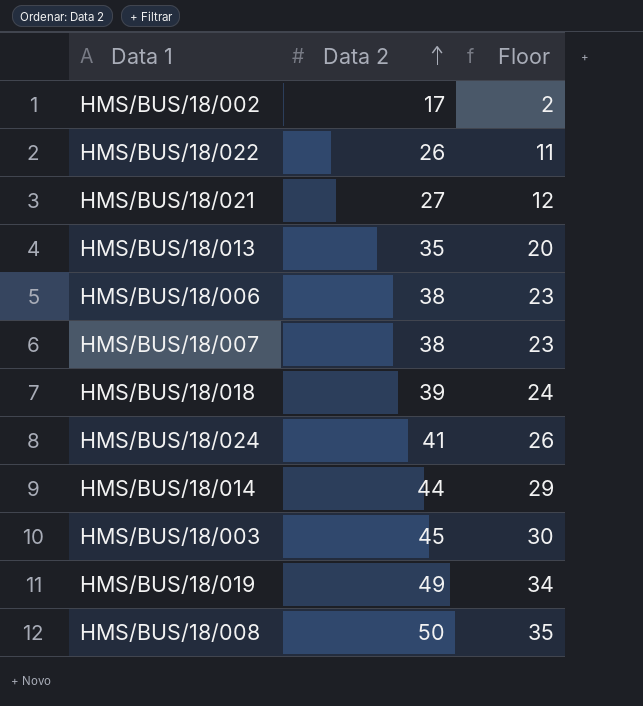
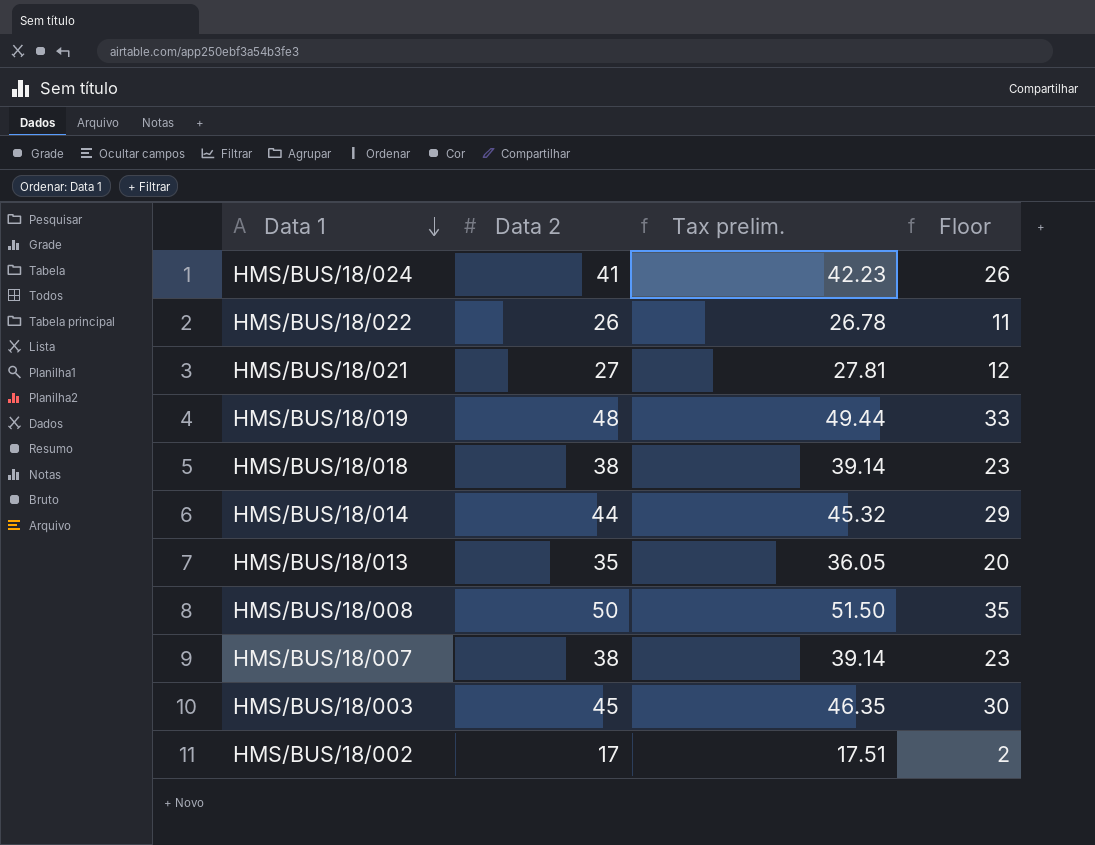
row order: Data 2 ascending -> Data 1 descending
column Tax prelim. | formula: none -> [Data 2] * 1.03
row HMS/BUS/18/006: 38 | 23 -> none
HMS/BUS/18/019 | Data 2: 49 -> 48
HMS/BUS/18/019 | Floor: 34 -> 33
HMS/BUS/18/018 | Data 2: 39 -> 38
HMS/BUS/18/018 | Floor: 24 -> 23

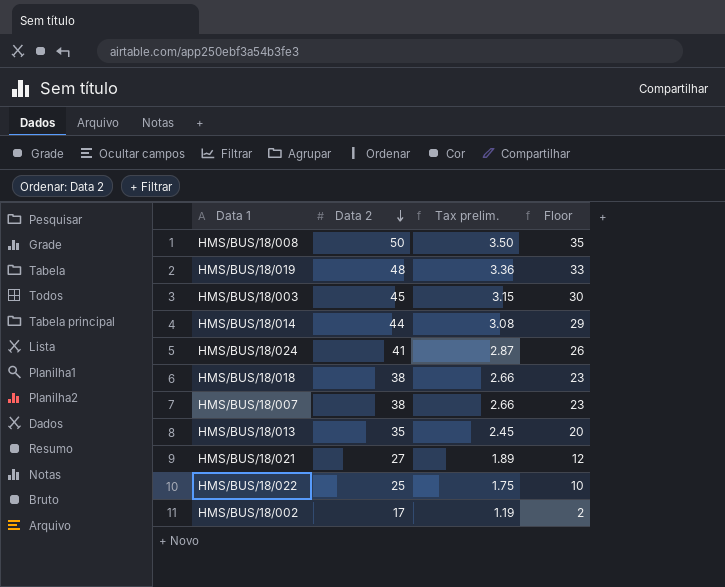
row order: Data 1 descending -> Data 2 descending
column Tax prelim. | formula: [Data 2] * 1.03 -> [Data 2] * 0.07
HMS/BUS/18/022 | Data 2: 26 -> 25
HMS/BUS/18/022 | Floor: 11 -> 10

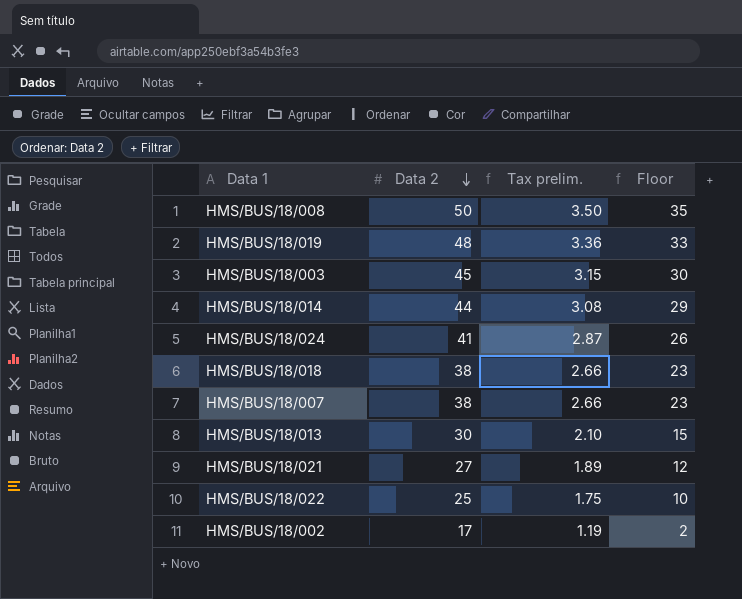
HMS/BUS/18/013 | Data 2: 35 -> 30
HMS/BUS/18/013 | Tax prelim.: 2.45 -> 2.10
HMS/BUS/18/013 | Floor: 20 -> 15

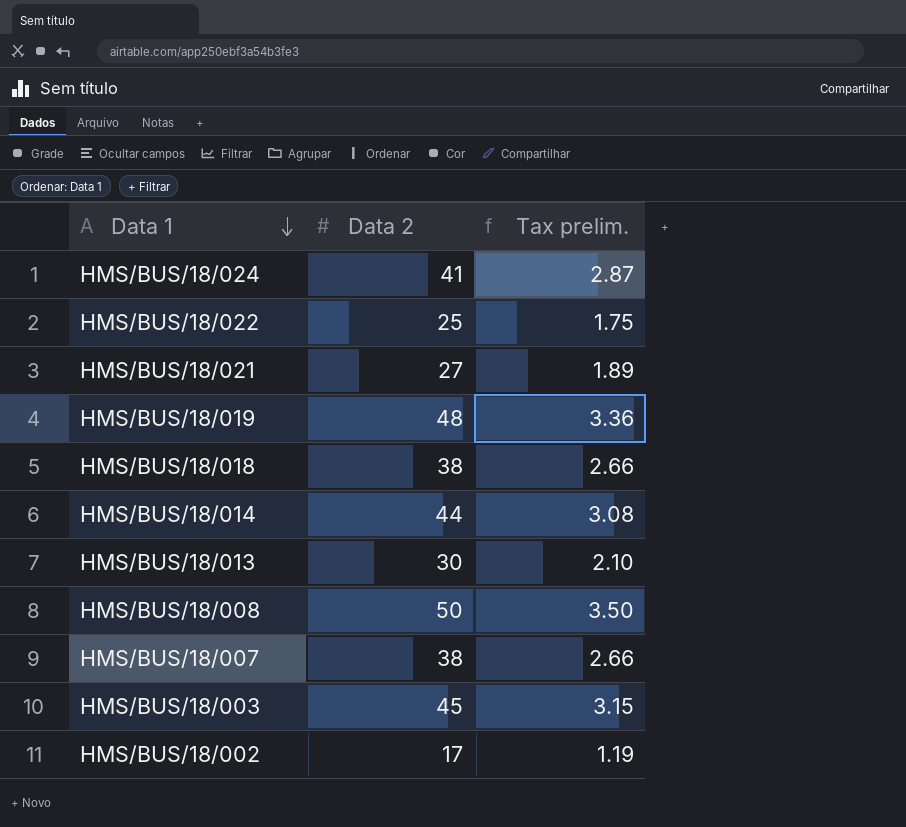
row order: Data 2 descending -> Data 1 descending
column Floor | formula: [Data 2] - 15 -> none

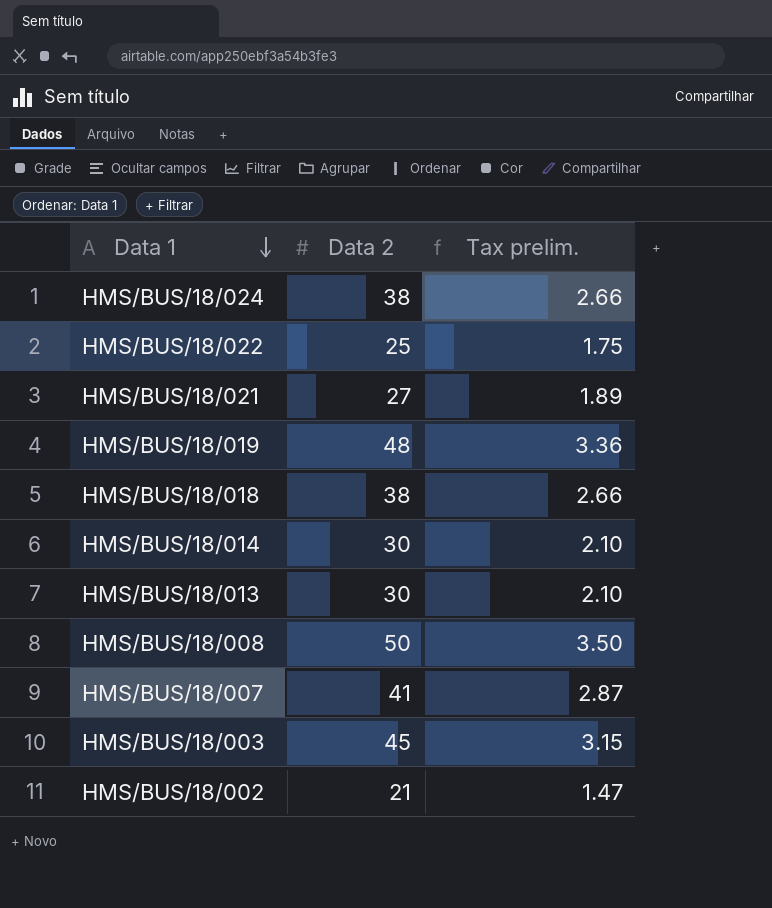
HMS/BUS/18/024 | Data 2: 41 -> 38
HMS/BUS/18/024 | Tax prelim.: 2.87 -> 2.66
HMS/BUS/18/014 | Data 2: 44 -> 30
HMS/BUS/18/014 | Tax prelim.: 3.08 -> 2.10
HMS/BUS/18/007 | Data 2: 38 -> 41
HMS/BUS/18/007 | Tax prelim.: 2.66 -> 2.87
HMS/BUS/18/002 | Data 2: 17 -> 21
HMS/BUS/18/002 | Tax prelim.: 1.19 -> 1.47

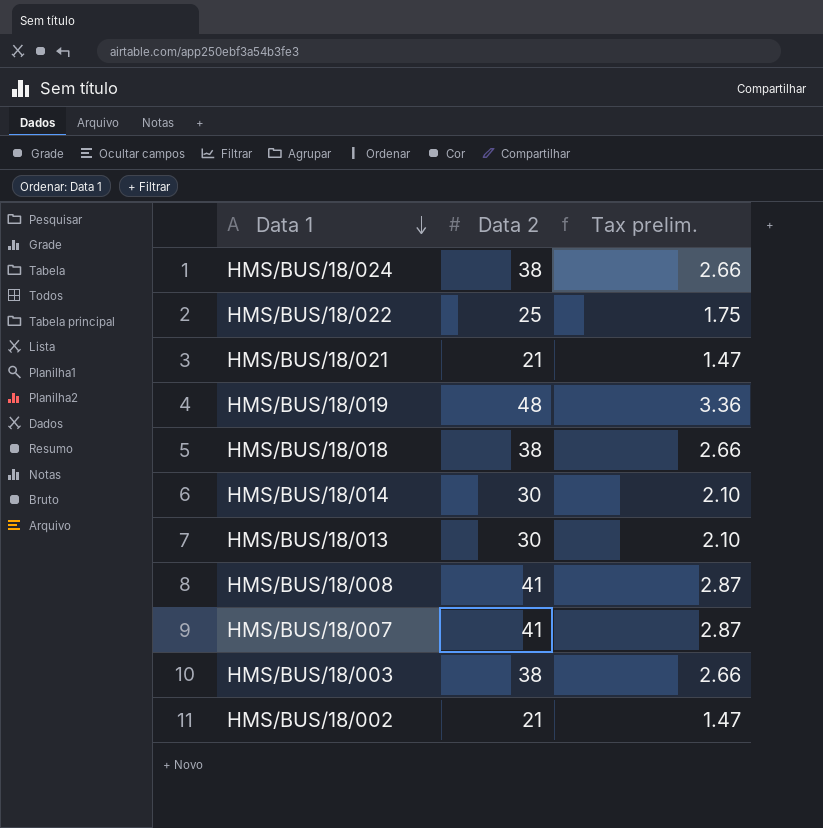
HMS/BUS/18/021 | Data 2: 27 -> 21
HMS/BUS/18/021 | Tax prelim.: 1.89 -> 1.47
HMS/BUS/18/008 | Data 2: 50 -> 41
HMS/BUS/18/008 | Tax prelim.: 3.50 -> 2.87
HMS/BUS/18/003 | Data 2: 45 -> 38
HMS/BUS/18/003 | Tax prelim.: 3.15 -> 2.66

